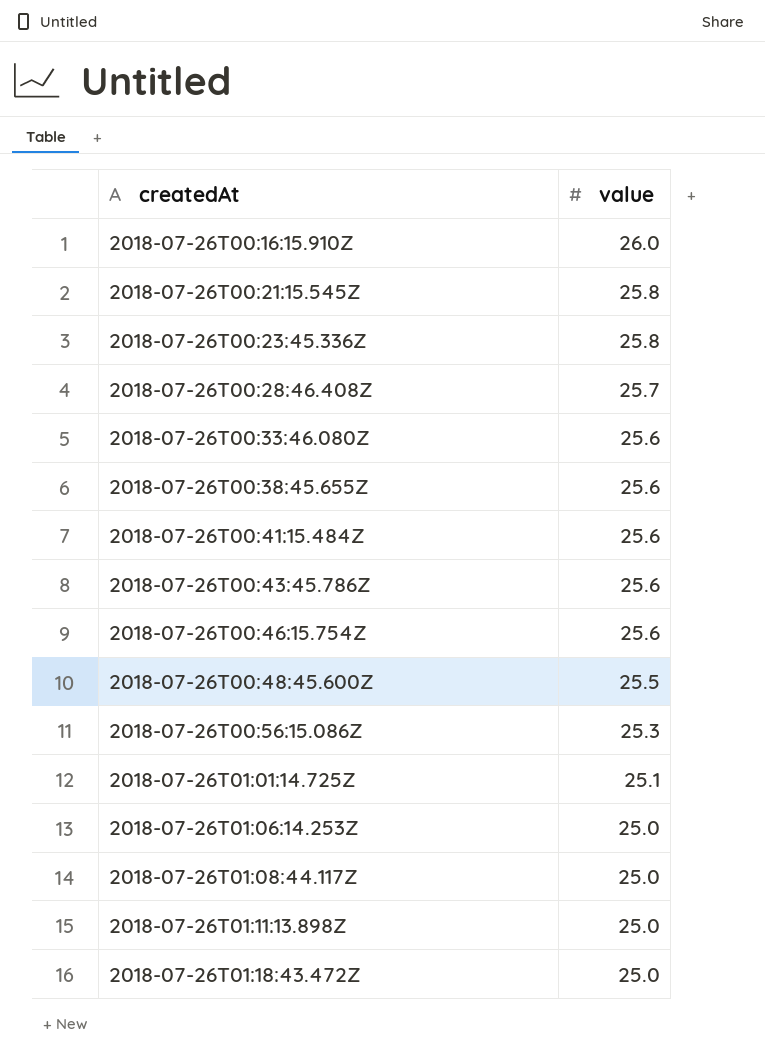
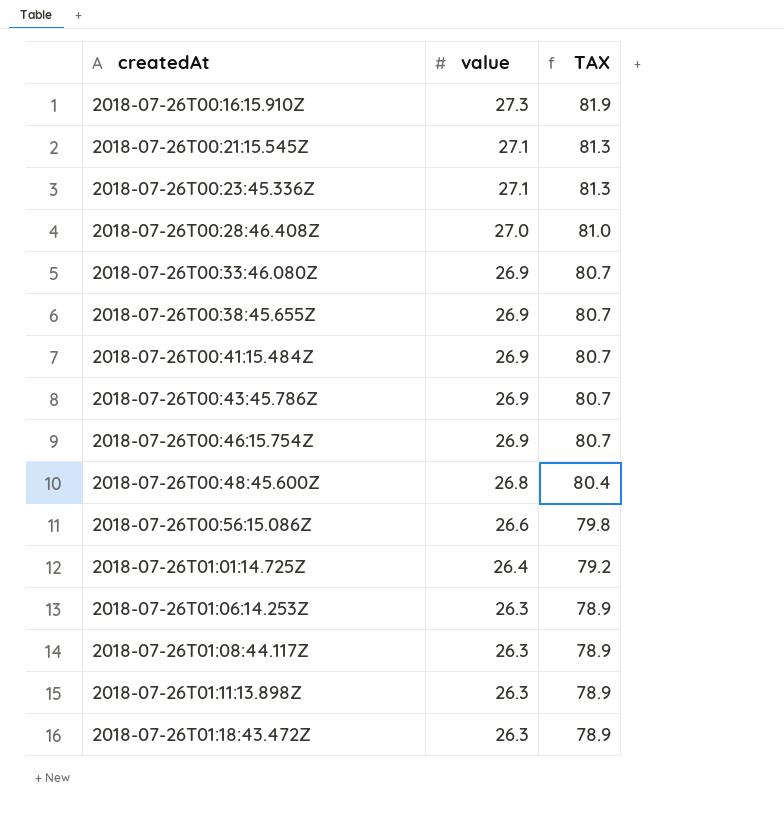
column TAX | formula: none -> [value] * 3
2018-07-26T00:16:15.910Z | value: 26.0 -> 27.3
2018-07-26T00:21:15.545Z | value: 25.8 -> 27.1
2018-07-26T00:23:45.336Z | value: 25.8 -> 27.1
2018-07-26T00:28:46.408Z | value: 25.7 -> 27.0
2018-07-26T00:33:46.080Z | value: 25.6 -> 26.9
2018-07-26T00:38:45.655Z | value: 25.6 -> 26.9
2018-07-26T00:41:15.484Z | value: 25.6 -> 26.9
2018-07-26T00:43:45.786Z | value: 25.6 -> 26.9
2018-07-26T00:46:15.754Z | value: 25.6 -> 26.9
2018-07-26T00:48:45.600Z | value: 25.5 -> 26.8
2018-07-26T00:56:15.086Z | value: 25.3 -> 26.6
2018-07-26T01:01:14.725Z | value: 25.1 -> 26.4
2018-07-26T01:06:14.253Z | value: 25.0 -> 26.3
2018-07-26T01:08:44.117Z | value: 25.0 -> 26.3
2018-07-26T01:11:13.898Z | value: 25.0 -> 26.3
2018-07-26T01:18:43.472Z | value: 25.0 -> 26.3

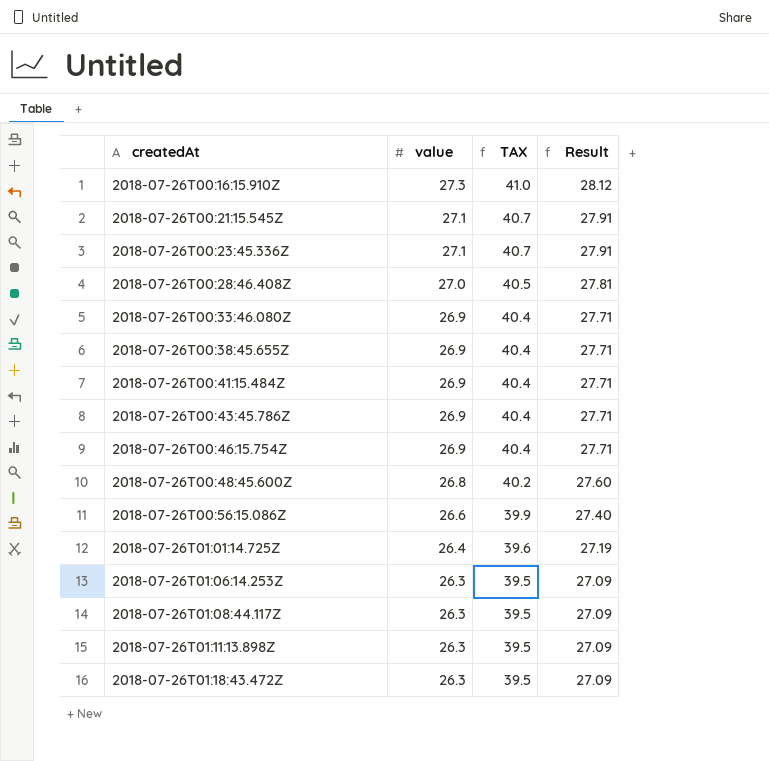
column TAX | formula: [value] * 3 -> [value] * 1.5
column Result | formula: none -> [value] * 1.03

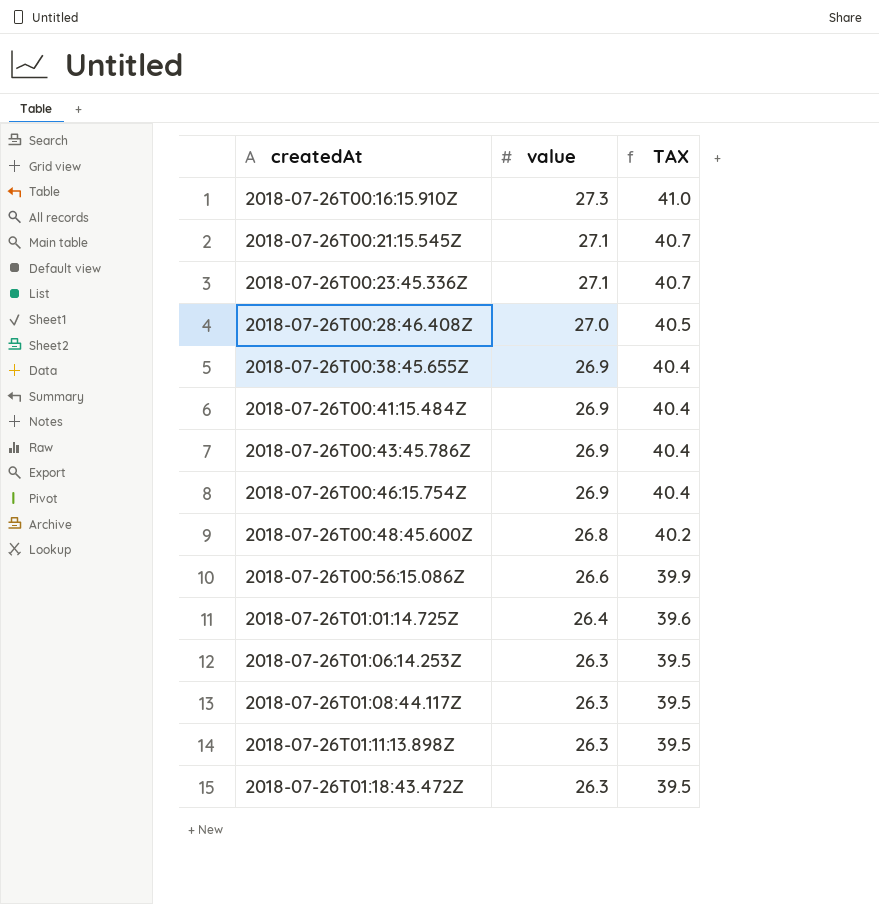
column Result | formula: [value] * 1.03 -> none
row 2018-07-26T00:33:46.080Z: 26.9 | 40.4 | 27.71 -> none

